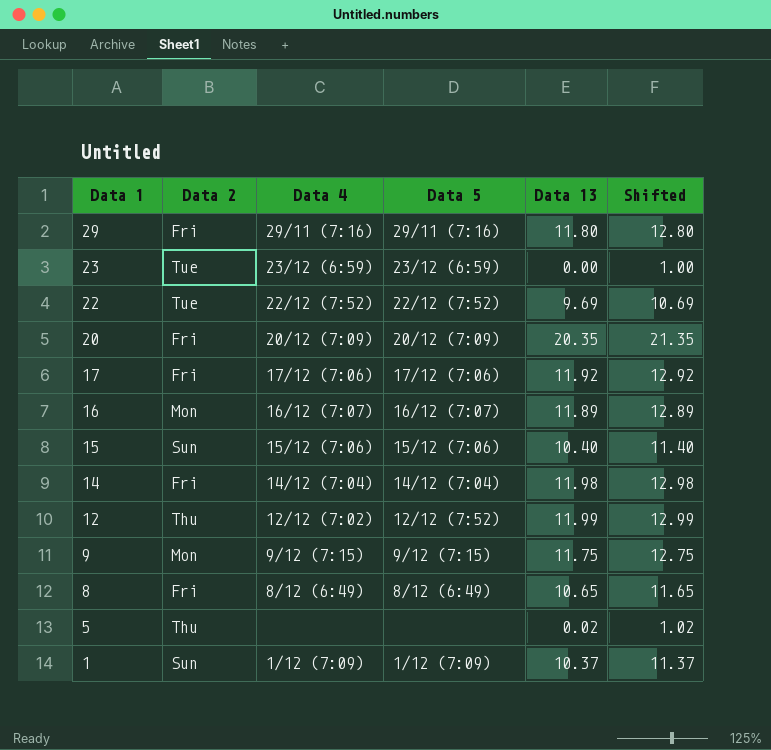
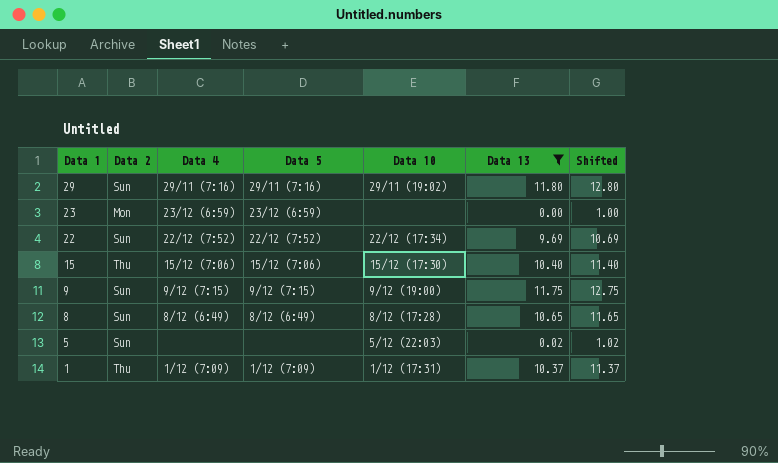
filter: none -> Data 13 <= 11.80
column Data 10 | position: none -> 5
29 | Data 2: Fri -> Sun
23 | Data 2: Tue -> Mon
22 | Data 2: Tue -> Sun
15 | Data 2: Sun -> Thu
9 | Data 2: Mon -> Sun
8 | Data 2: Fri -> Sun
5 | Data 2: Thu -> Sun
1 | Data 2: Sun -> Thu

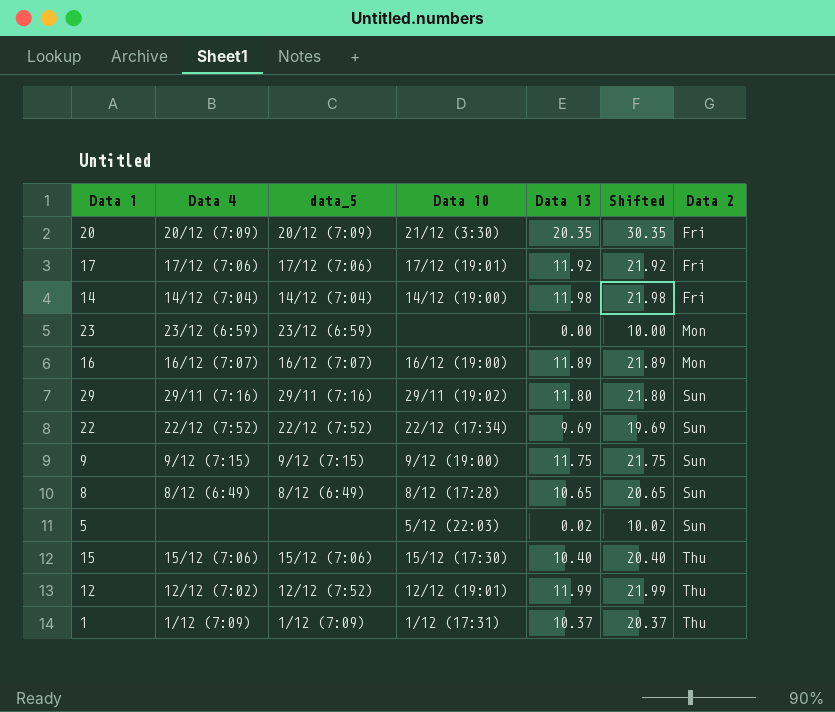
filter: Data 13 <= 11.80 -> none
row order: Data 1 descending -> Data 2 ascending
column name: Data 5 -> data_5
column Shifted | formula: [Data 13] + 1 -> [Data 13] + 10
column Data 2 | position: 2 -> 7

